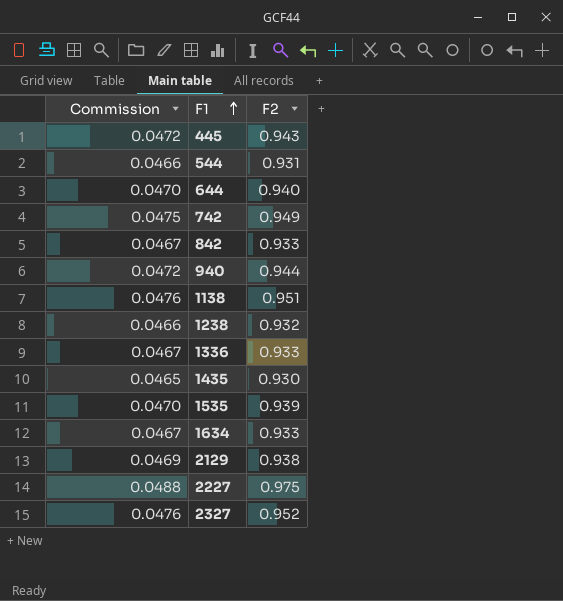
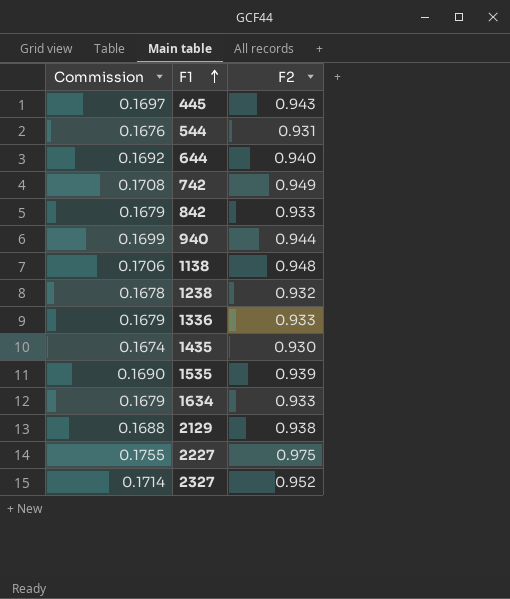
column Commission | formula: [F2] * 0.05 -> [F2] * 0.18
1138 | F2: 0.951 -> 0.948

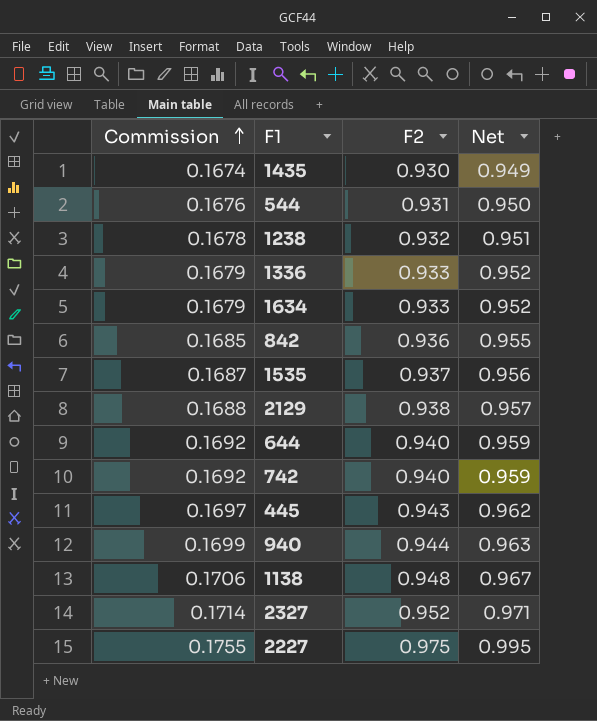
row order: F1 ascending -> Commission ascending
column Net | formula: none -> [F2] * 1.02
842 | Commission: 0.1679 -> 0.1685
842 | F2: 0.933 -> 0.936
1535 | Commission: 0.1690 -> 0.1687
1535 | F2: 0.939 -> 0.937
742 | Commission: 0.1708 -> 0.1692
742 | F2: 0.949 -> 0.940

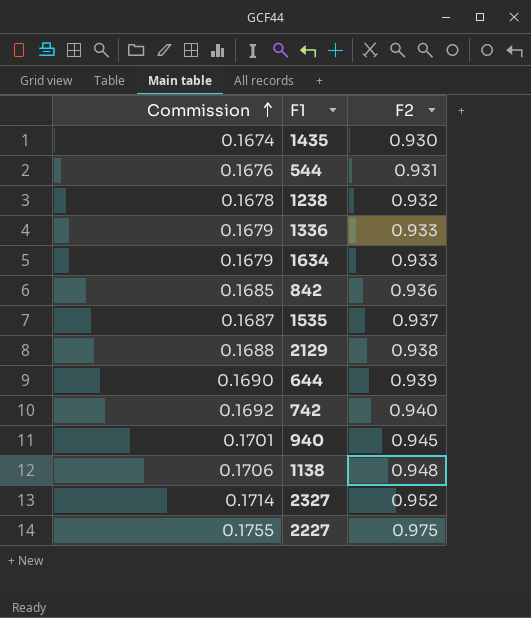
column Net | formula: [F2] * 1.02 -> none
row 445: 0.1697 | 0.943 | 0.962 -> none
644 | Commission: 0.1692 -> 0.1690
644 | F2: 0.940 -> 0.939
940 | Commission: 0.1699 -> 0.1701
940 | F2: 0.944 -> 0.945

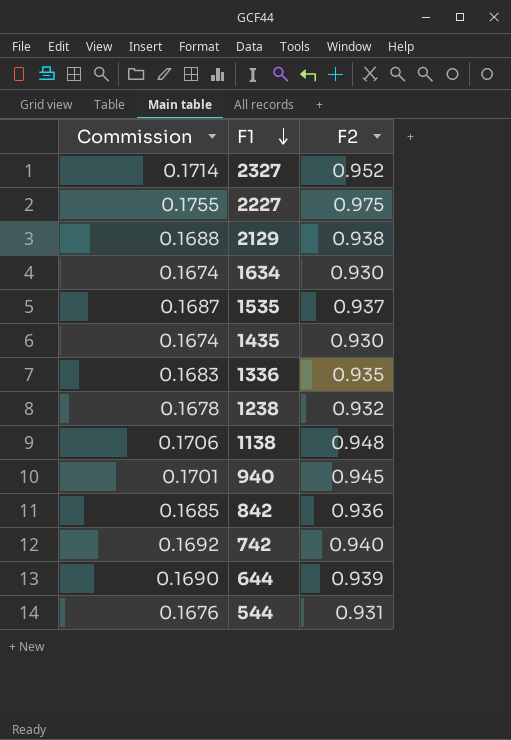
row order: Commission ascending -> F1 descending
1634 | Commission: 0.1679 -> 0.1674
1634 | F2: 0.933 -> 0.930
1336 | Commission: 0.1679 -> 0.1683
1336 | F2: 0.933 -> 0.935

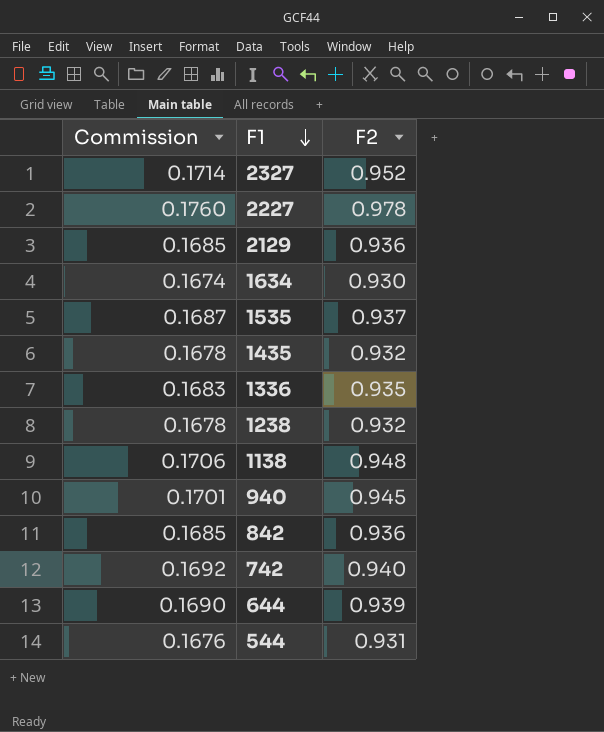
2227 | Commission: 0.1755 -> 0.1760
2227 | F2: 0.975 -> 0.978
2129 | Commission: 0.1688 -> 0.1685
2129 | F2: 0.938 -> 0.936
1435 | Commission: 0.1674 -> 0.1678
1435 | F2: 0.930 -> 0.932

